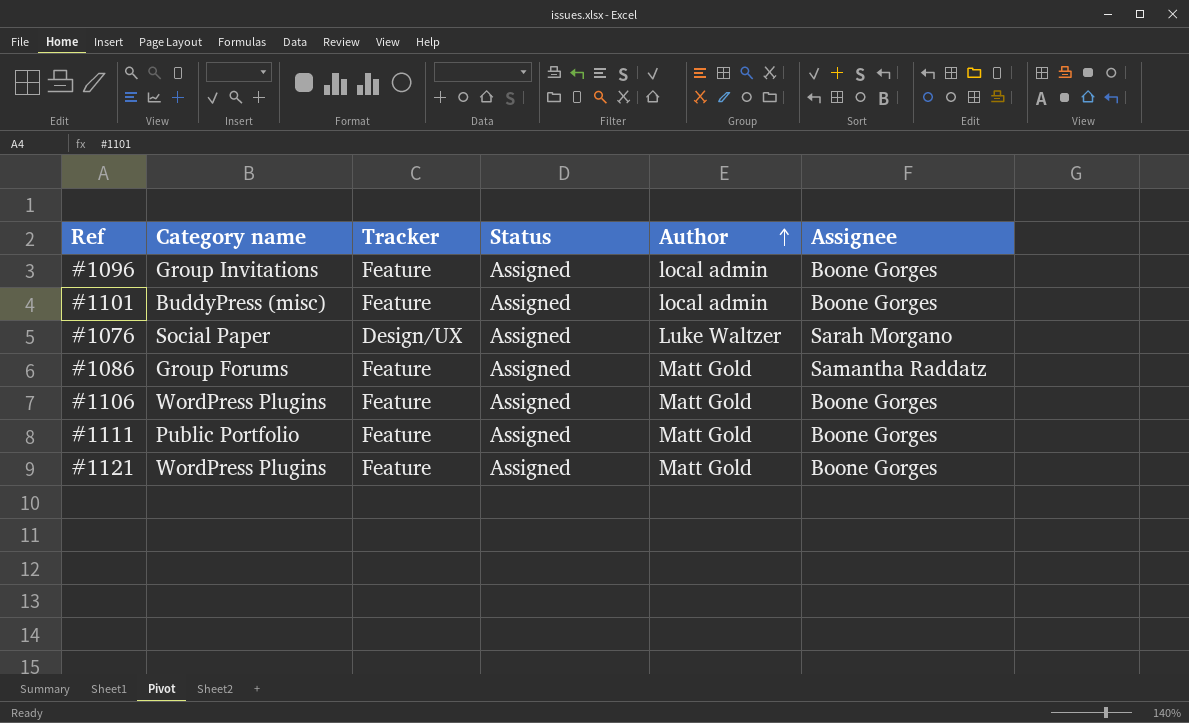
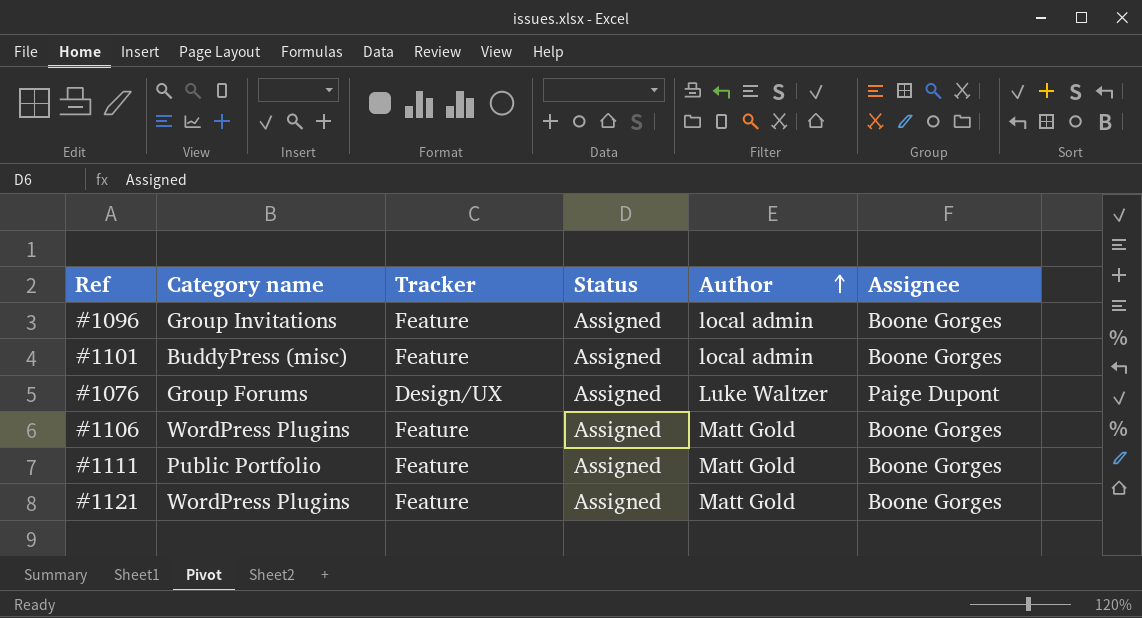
row #1086: Group Forums | Feature | Assigned | Matt Gold | Samantha Raddatz -> none
#1076 | Category name: Social Paper -> Group Forums
#1076 | Assignee: Sarah Morgano -> Paige Dupont

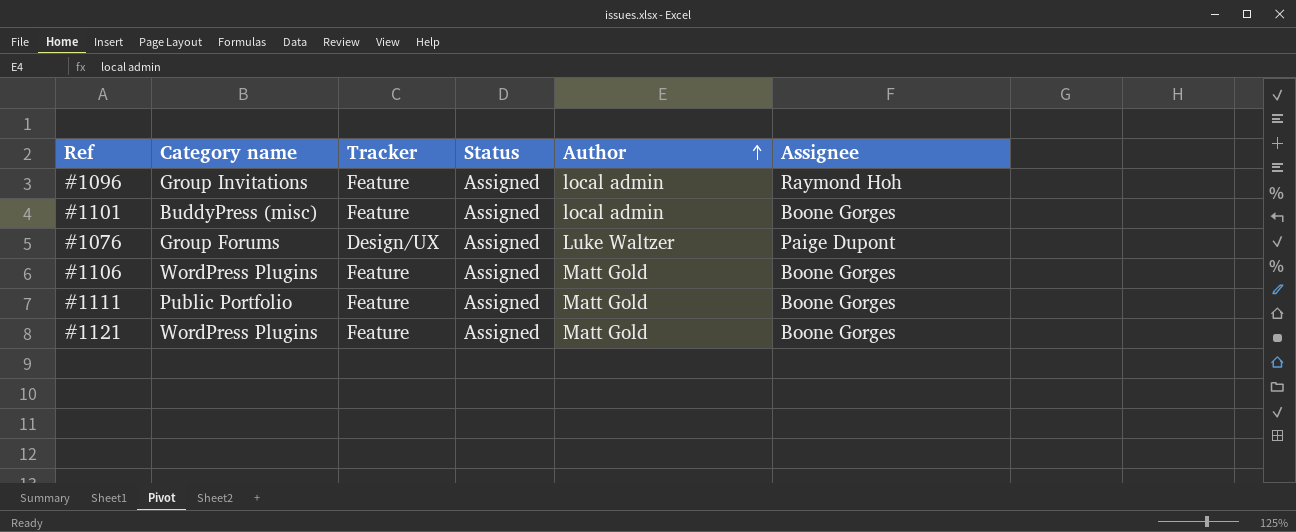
#1096 | Assignee: Boone Gorges -> Raymond Hoh

